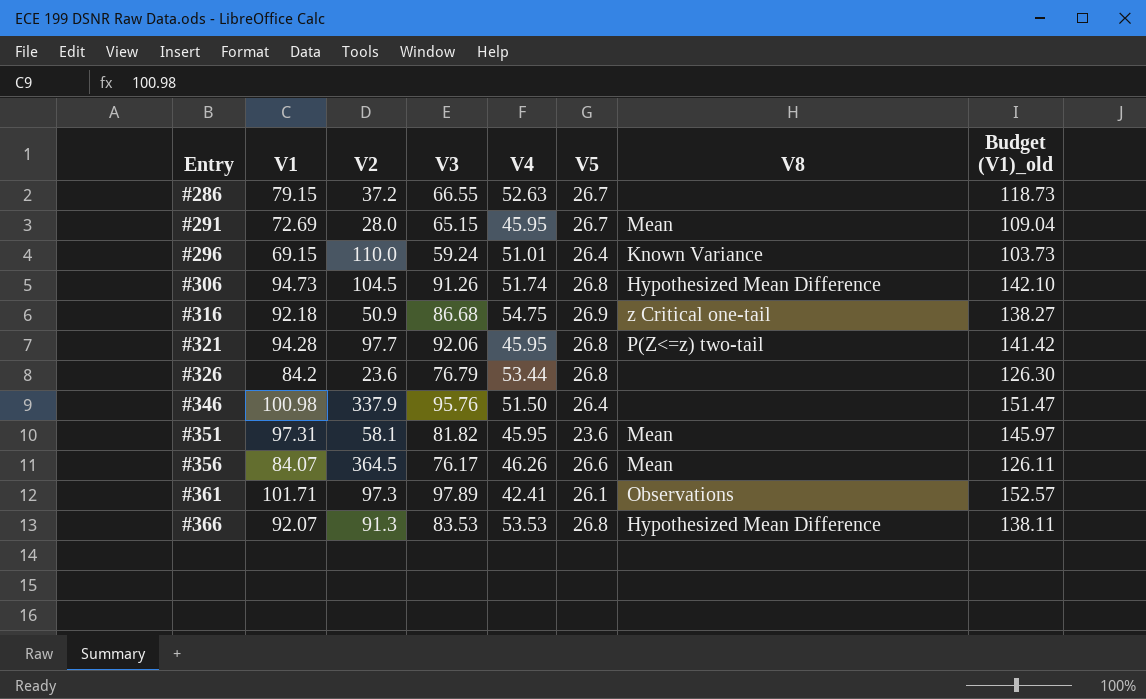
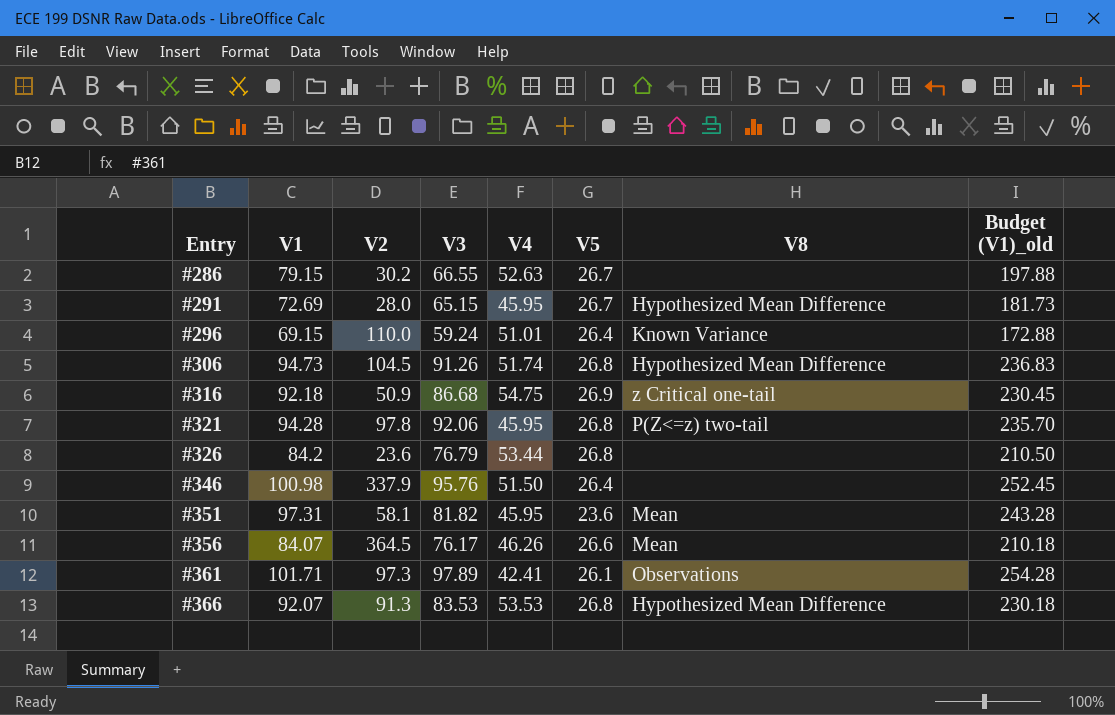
column Budget (V1)_old | formula: [V1] * 1.5 -> [V1] * 2.5
#286 | V2: 37.2 -> 30.2
#291 | V8: Mean -> Hypothesized Mean Difference
#321 | V2: 97.7 -> 97.8

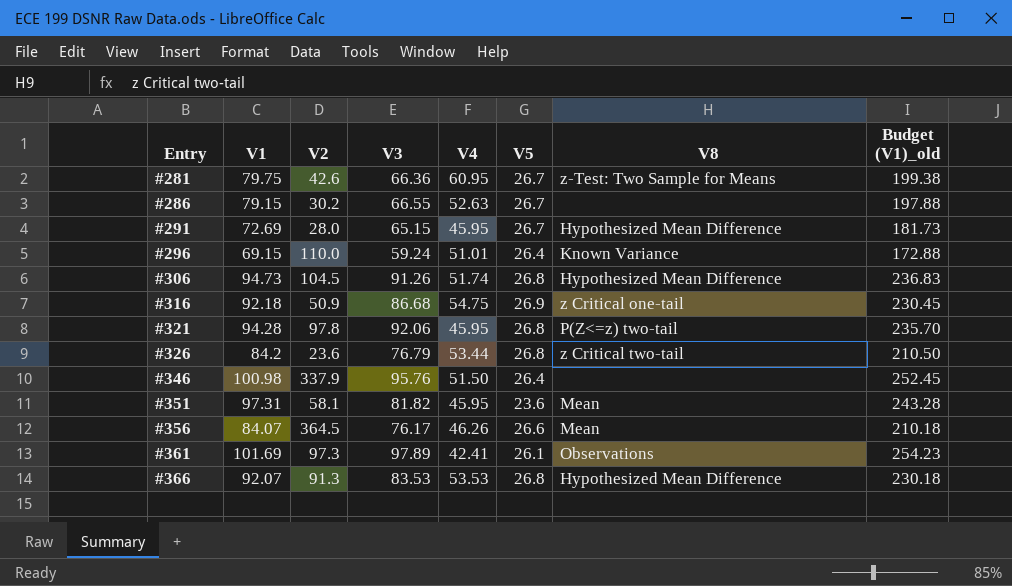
row #281: none -> 79.75 | 42.6 | 66.36 | 60.95 | 26.7 | z-Test: Two Sample for Means | 199.38
#326 | V8: none -> z Critical two-tail
#361 | V1: 101.71 -> 101.69
#361 | Budget (V1)_old: 254.28 -> 254.23

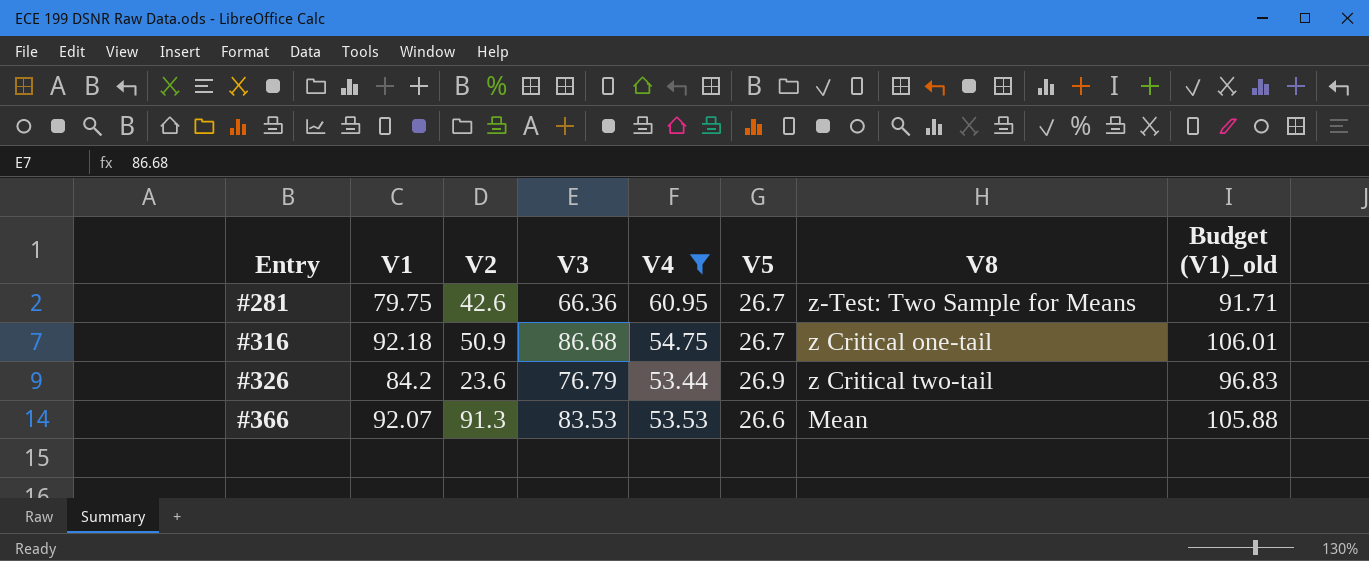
filter: none -> V4 >= 53.44
column Budget (V1)_old | formula: [V1] * 2.5 -> [V1] * 1.15
#316 | V5: 26.9 -> 26.7
#326 | V5: 26.8 -> 26.9
#366 | V5: 26.8 -> 26.6
#366 | V8: Hypothesized Mean Difference -> Mean

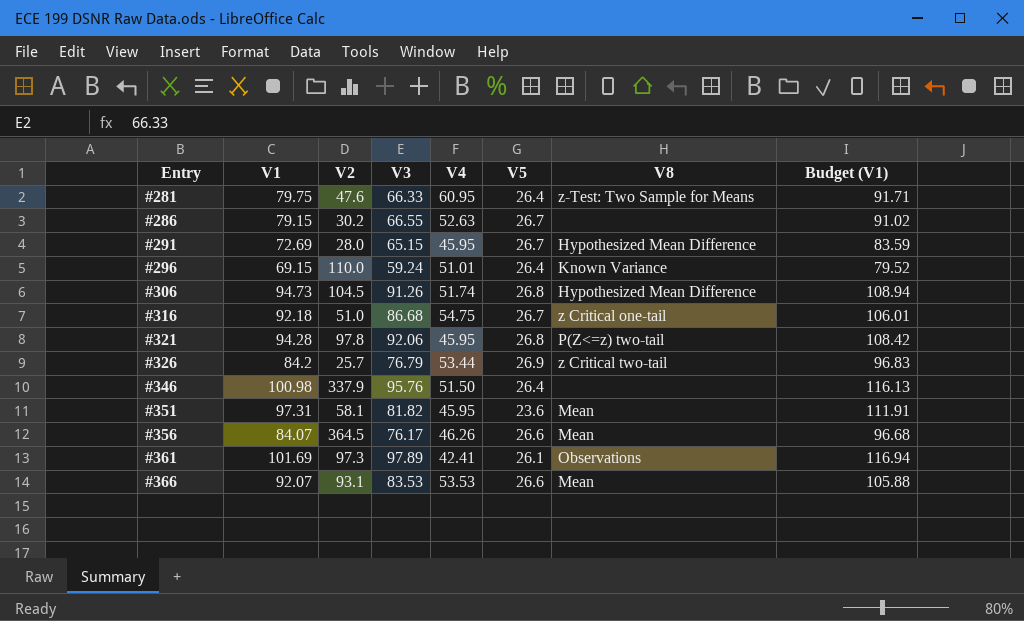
filter: V4 >= 53.44 -> none
column name: Budget (V1)_old -> Budget (V1)
#281 | V2: 42.6 -> 47.6
#281 | V3: 66.36 -> 66.33
#281 | V5: 26.7 -> 26.4
#316 | V2: 50.9 -> 51.0
#326 | V2: 23.6 -> 25.7
#366 | V2: 91.3 -> 93.1

